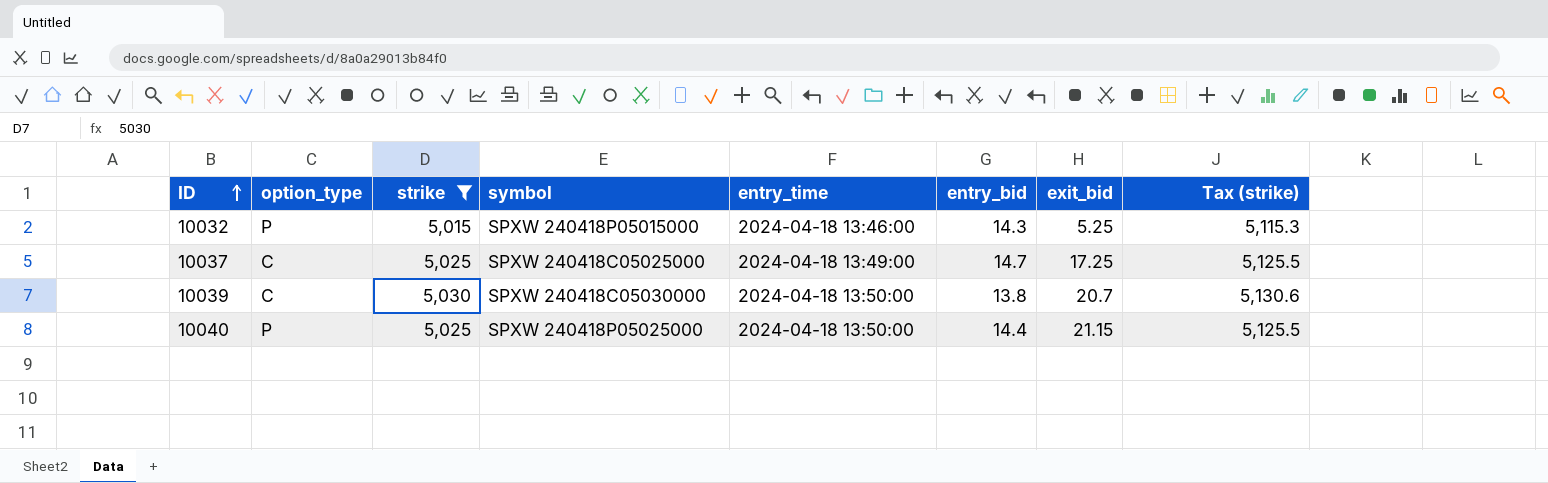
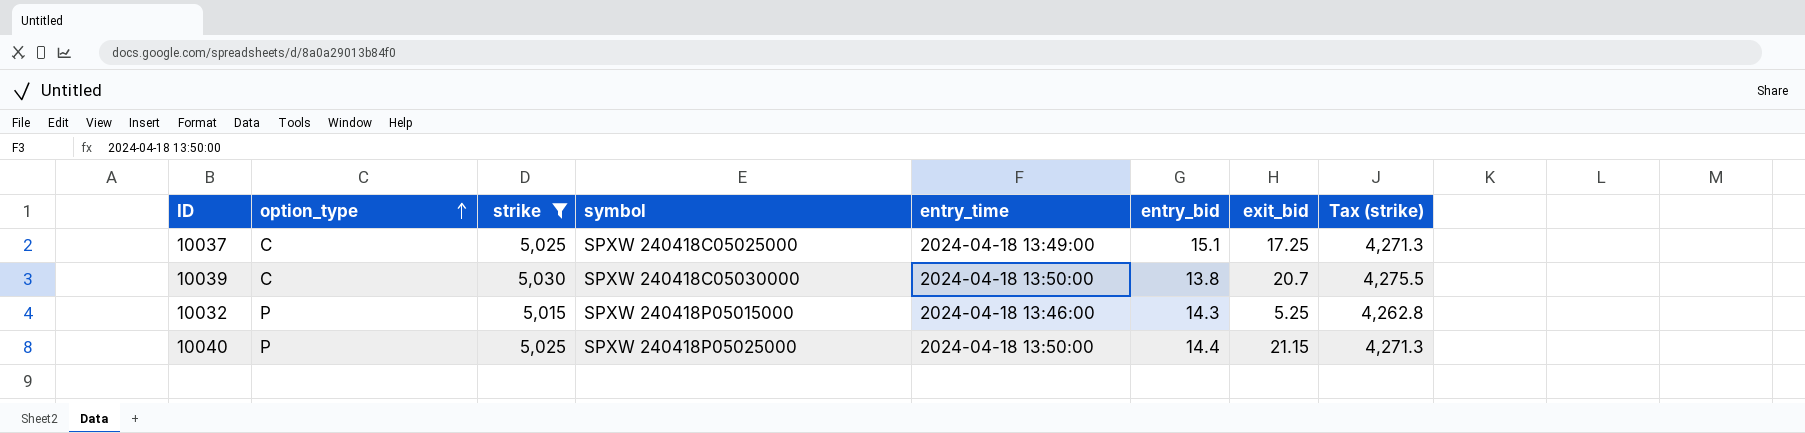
row order: ID ascending -> option_type ascending
column Tax (strike) | formula: [strike] * 1.02 -> [strike] * 0.85
10037 | entry_bid: 14.7 -> 15.1

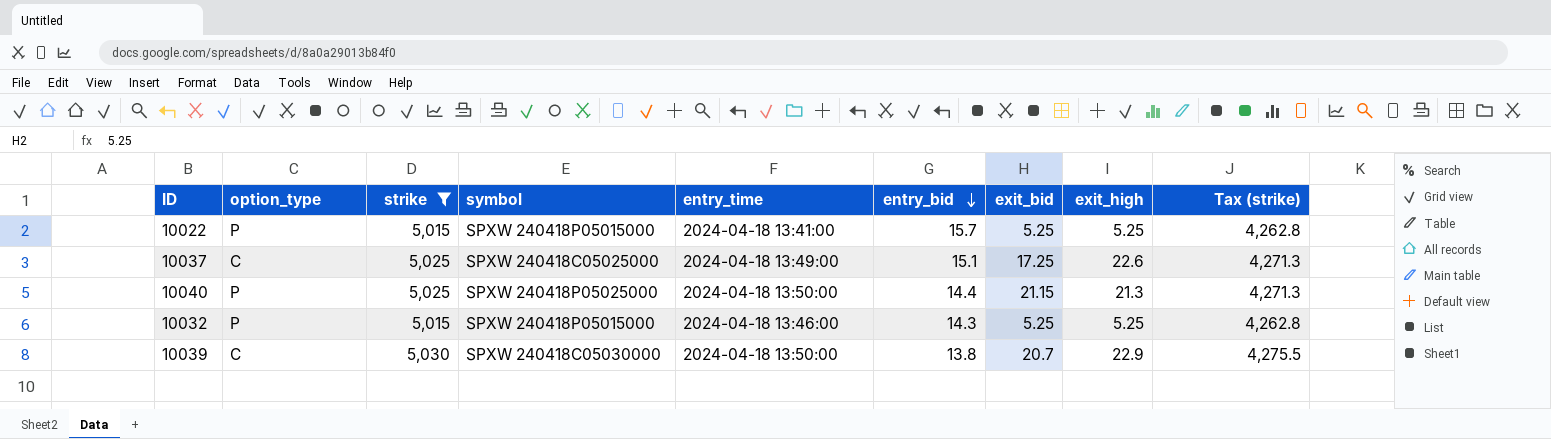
row order: option_type ascending -> entry_bid descending
column exit_high | position: none -> 8
row 10022: none -> P | 5,015 | SPXW 240418P05015000 | 2024-04-18 13:41:00 | 15.7 | 5.25 | 5.25 | 4,262.8

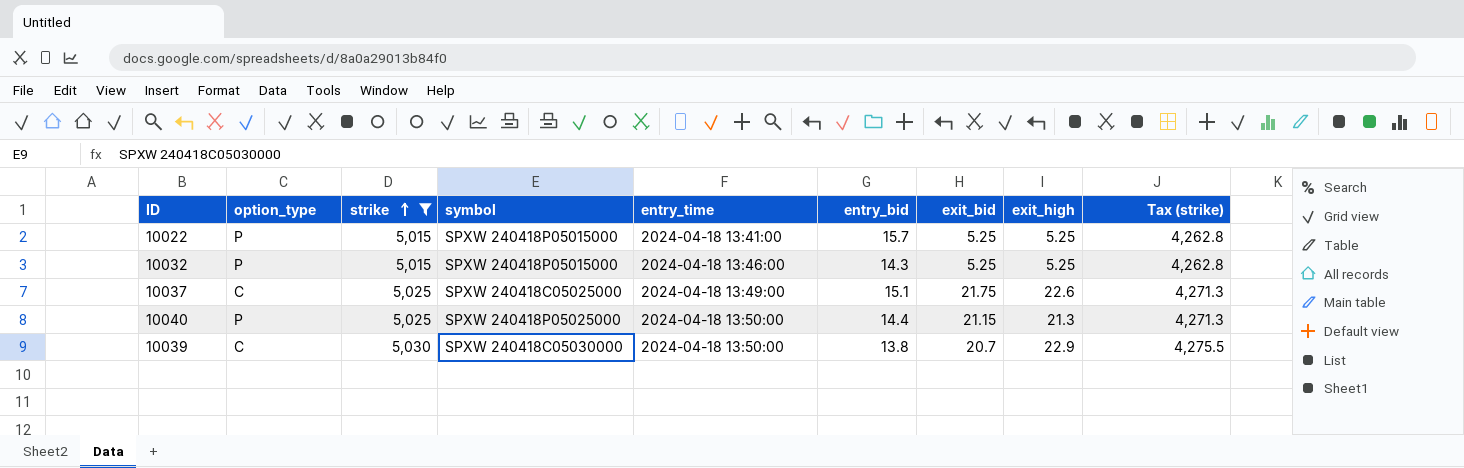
row order: entry_bid descending -> strike ascending
10037 | exit_bid: 17.25 -> 21.75

